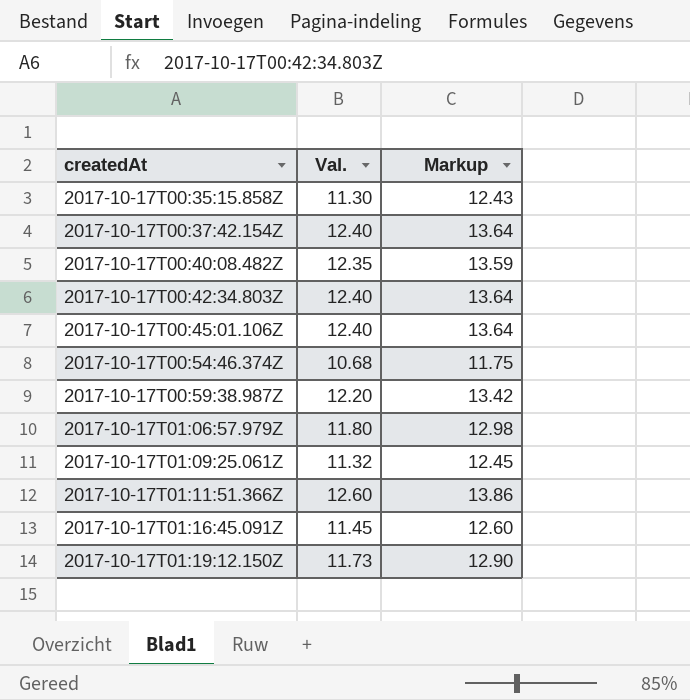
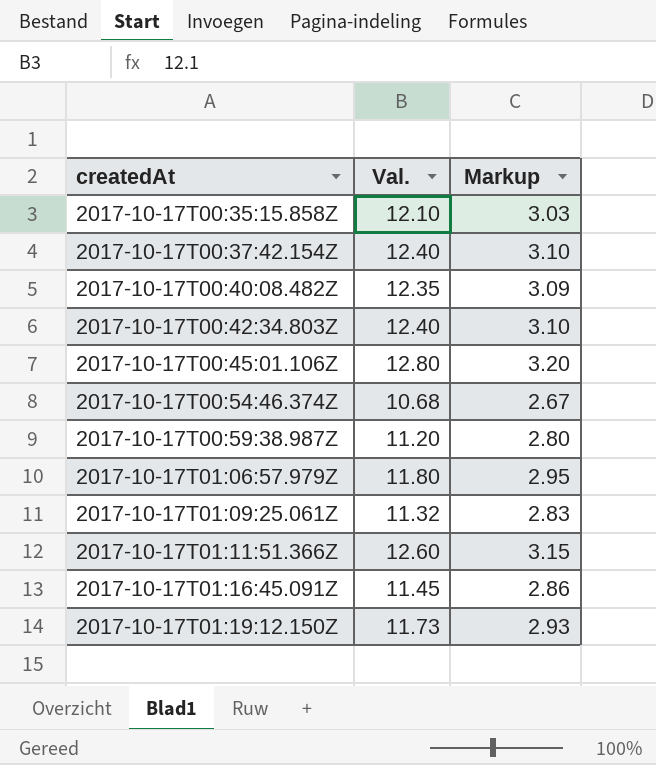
column Markup | formula: [Val.] * 1.1 -> [Val.] * 0.25
2017-10-17T00:35:15.858Z | Val.: 11.30 -> 12.10
2017-10-17T00:45:01.106Z | Val.: 12.40 -> 12.80
2017-10-17T00:59:38.987Z | Val.: 12.20 -> 11.20

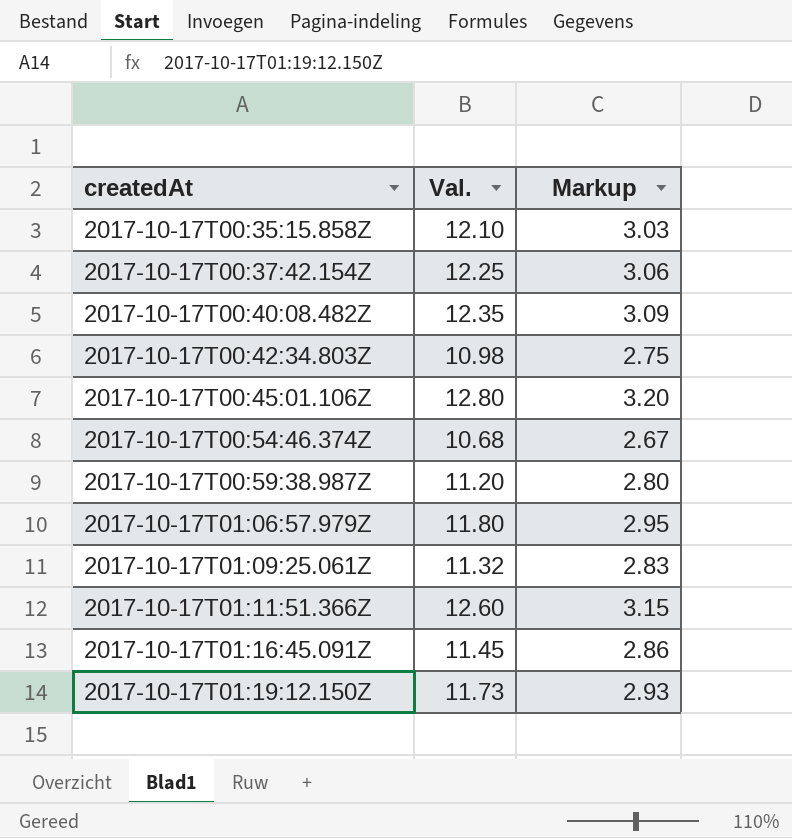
2017-10-17T00:37:42.154Z | Val.: 12.40 -> 12.25
2017-10-17T00:37:42.154Z | Markup: 3.10 -> 3.06
2017-10-17T00:42:34.803Z | Val.: 12.40 -> 10.98
2017-10-17T00:42:34.803Z | Markup: 3.10 -> 2.75

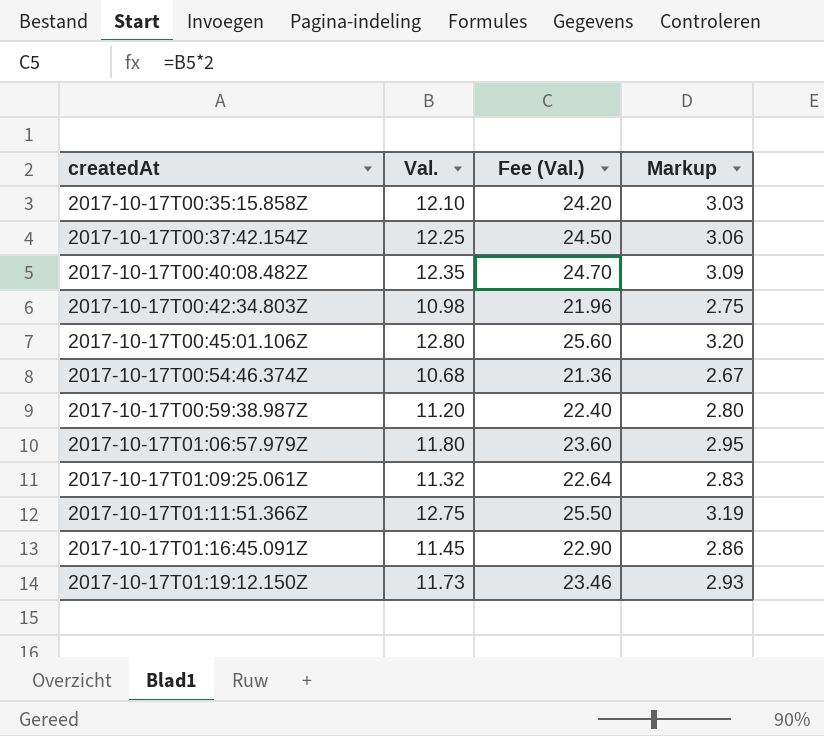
column Fee (Val.) | formula: none -> [Val.] * 2
2017-10-17T01:11:51.366Z | Val.: 12.60 -> 12.75
2017-10-17T01:11:51.366Z | Markup: 3.15 -> 3.19

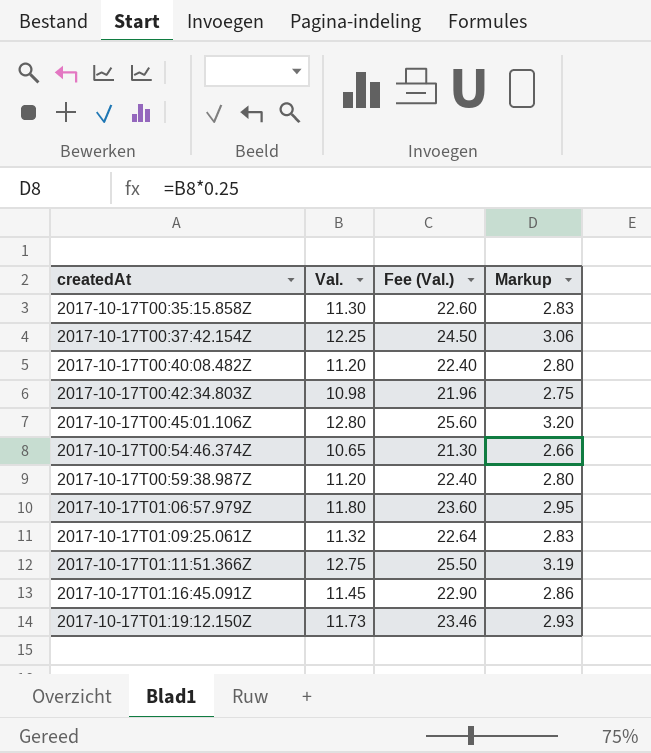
2017-10-17T00:35:15.858Z | Val.: 12.10 -> 11.30
2017-10-17T00:35:15.858Z | Fee (Val.): 24.20 -> 22.60
2017-10-17T00:35:15.858Z | Markup: 3.03 -> 2.83
2017-10-17T00:40:08.482Z | Val.: 12.35 -> 11.20
2017-10-17T00:40:08.482Z | Fee (Val.): 24.70 -> 22.40
2017-10-17T00:40:08.482Z | Markup: 3.09 -> 2.80
2017-10-17T00:54:46.374Z | Val.: 10.68 -> 10.65
2017-10-17T00:54:46.374Z | Fee (Val.): 21.36 -> 21.30
2017-10-17T00:54:46.374Z | Markup: 2.67 -> 2.66

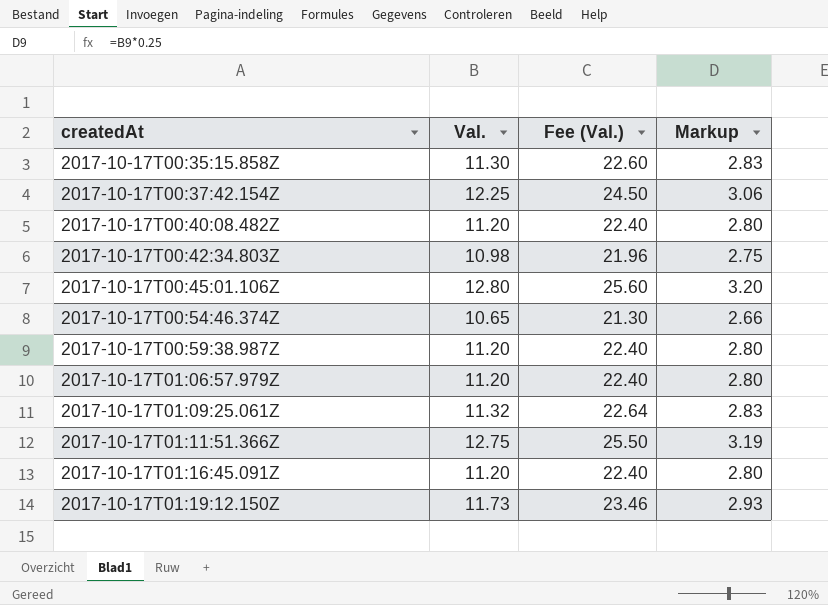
2017-10-17T01:06:57.979Z | Val.: 11.80 -> 11.20
2017-10-17T01:06:57.979Z | Fee (Val.): 23.60 -> 22.40
2017-10-17T01:06:57.979Z | Markup: 2.95 -> 2.80
2017-10-17T01:16:45.091Z | Val.: 11.45 -> 11.20
2017-10-17T01:16:45.091Z | Fee (Val.): 22.90 -> 22.40
2017-10-17T01:16:45.091Z | Markup: 2.86 -> 2.80

